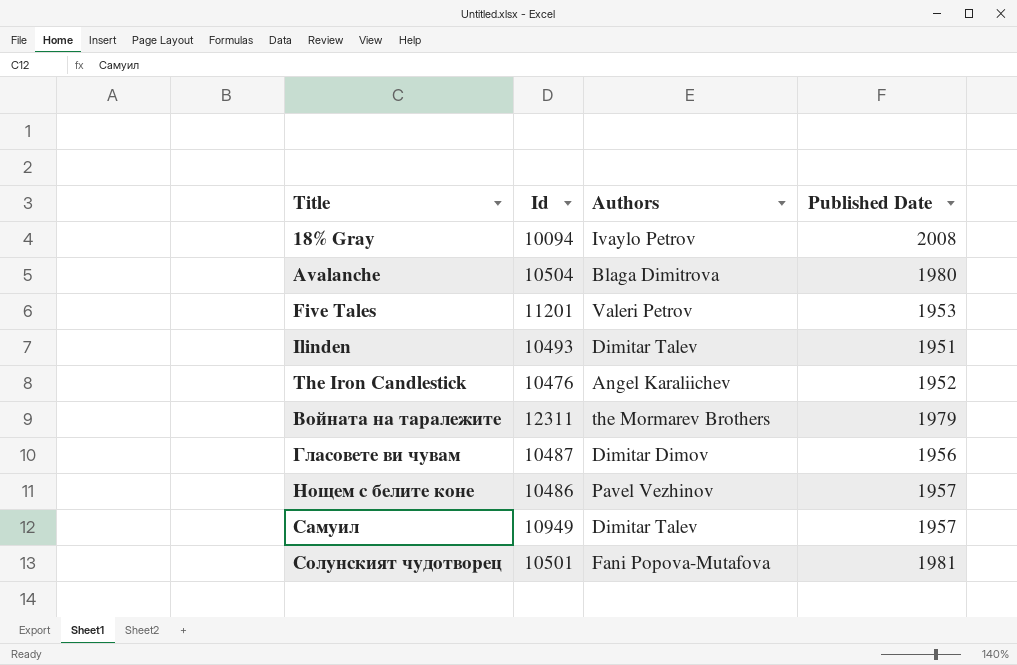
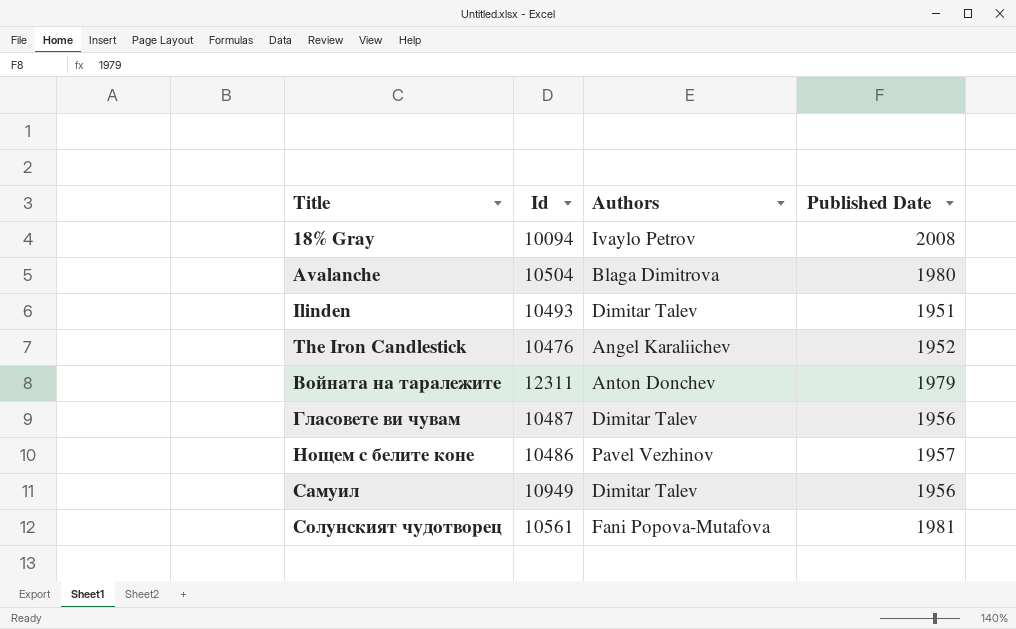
row Five Tales: 11201 | Valeri Petrov | 1953 -> none
Войната на таралежите | Authors: the Mormarev Brothers -> Anton Donchev
Гласовете ви чувам | Authors: Dimitar Dimov -> Dimitar Talev
Самуил | Published Date: 1957 -> 1956
Солунският чудотворец | Id: 10501 -> 10561

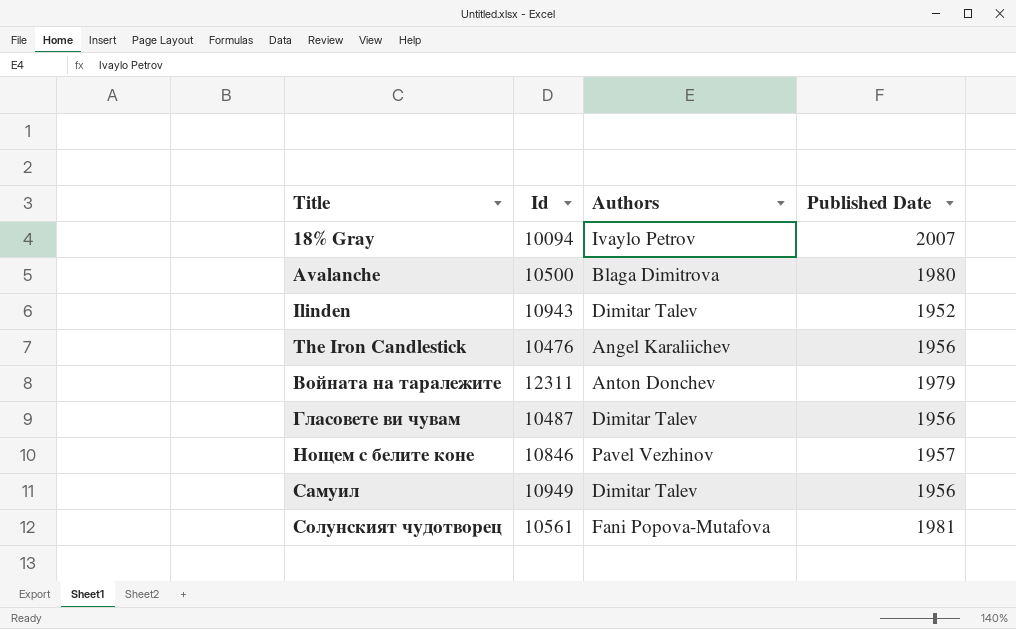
18% Gray | Published Date: 2008 -> 2007
Avalanche | Id: 10504 -> 10500
Ilinden | Id: 10493 -> 10943
Ilinden | Published Date: 1951 -> 1952
The Iron Candlestick | Published Date: 1952 -> 1956
Нощем с белите коне | Id: 10486 -> 10846

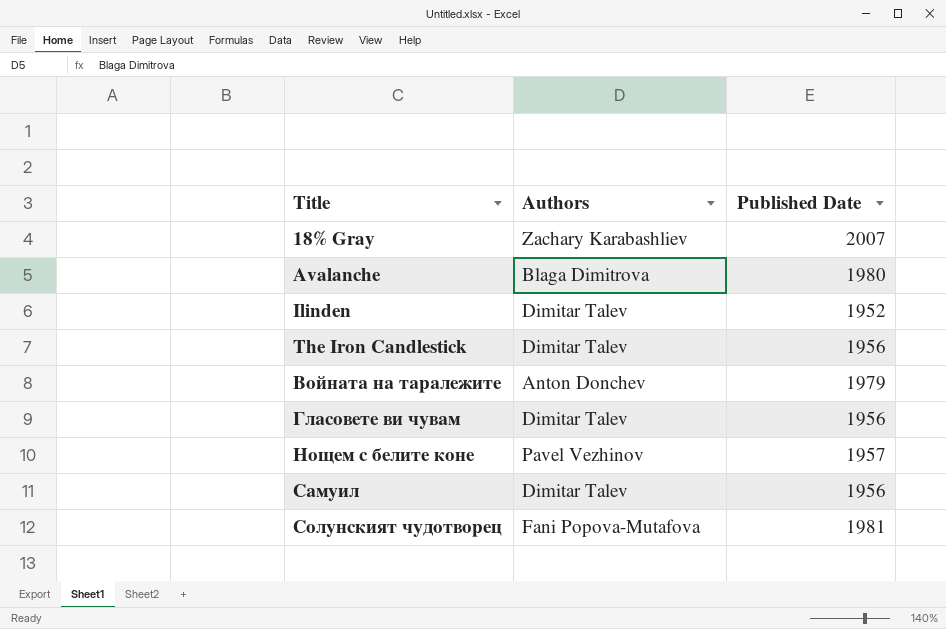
column Id | position: 2 -> none
18% Gray | Authors: Ivaylo Petrov -> Zachary Karabashliev
The Iron Candlestick | Authors: Angel Karaliichev -> Dimitar Talev

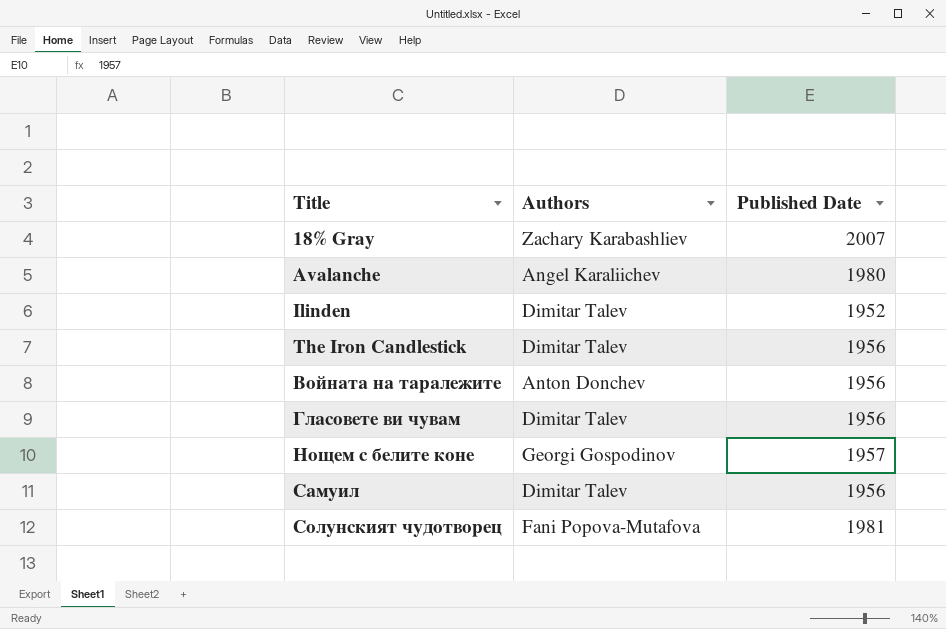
Avalanche | Authors: Blaga Dimitrova -> Angel Karaliichev
Войната на таралежите | Published Date: 1979 -> 1956
Нощем с белите коне | Authors: Pavel Vezhinov -> Georgi Gospodinov

